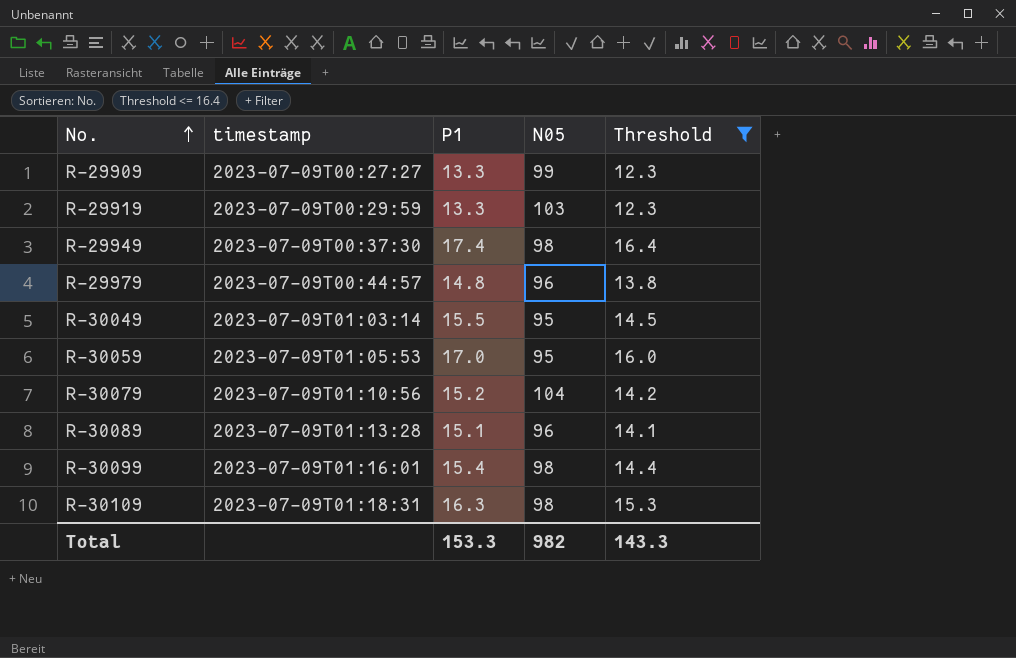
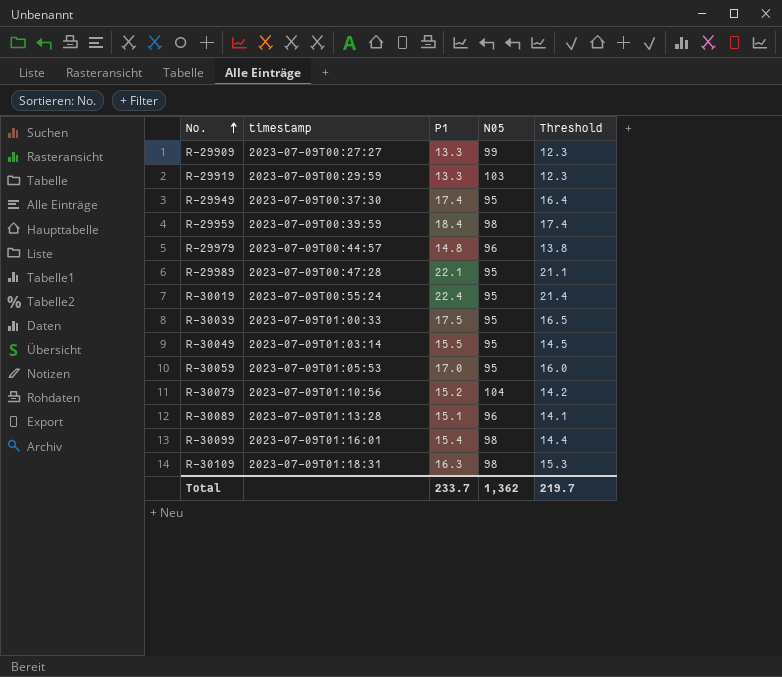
filter: Threshold <= 16.4 -> none
R-29949 | N05: 98 -> 95
Total | P1: 153.3 -> 233.7
Total | N05: 982 -> 1,362
Total | Threshold: 143.3 -> 219.7

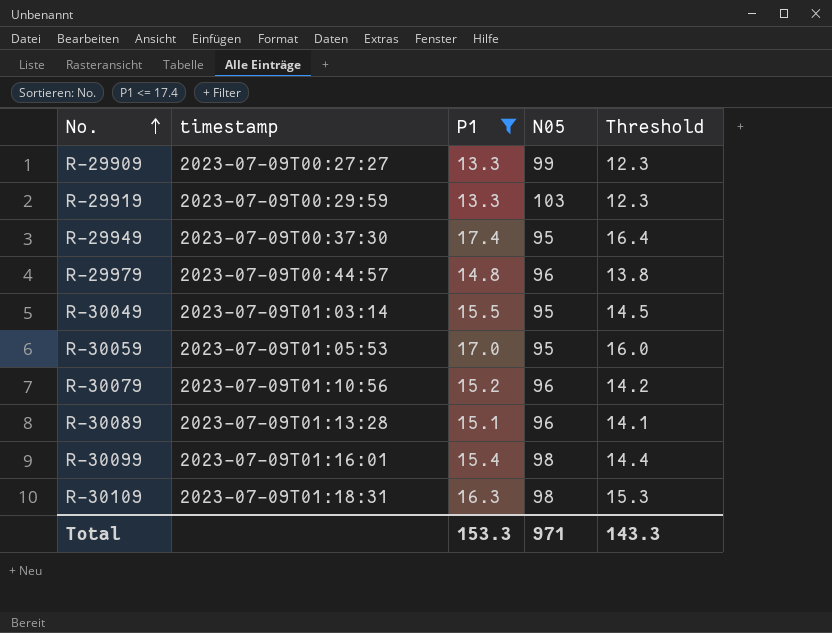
filter: none -> P1 <= 17.4
R-30079 | N05: 104 -> 96
Total | P1: 233.7 -> 153.3
Total | N05: 1,362 -> 971
Total | Threshold: 219.7 -> 143.3

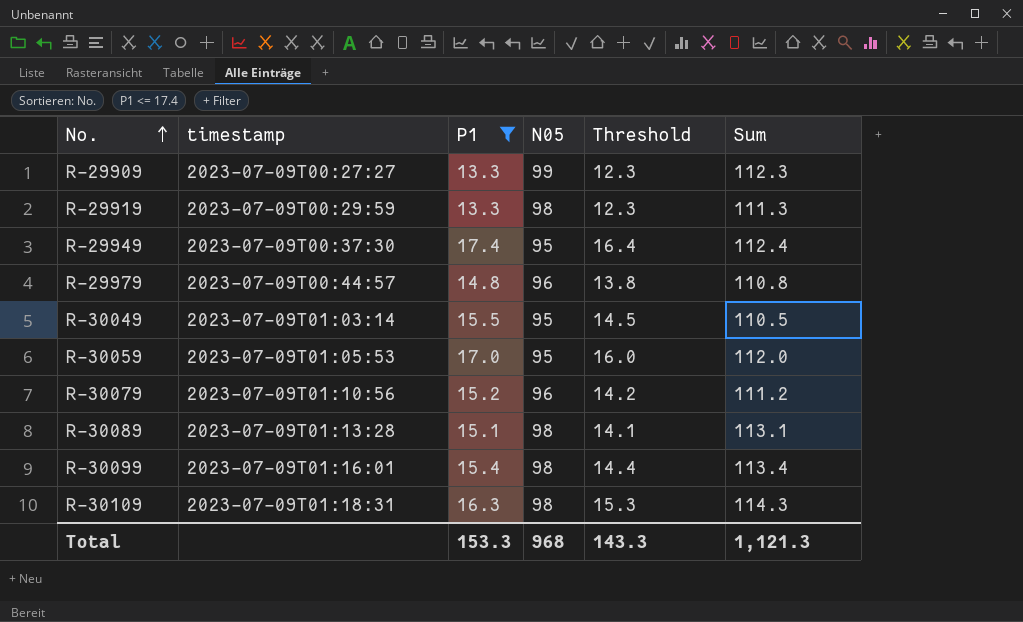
column Sum | formula: none -> [P1] + [N05]
R-29919 | N05: 103 -> 98
R-30089 | N05: 96 -> 98
Total | N05: 971 -> 968

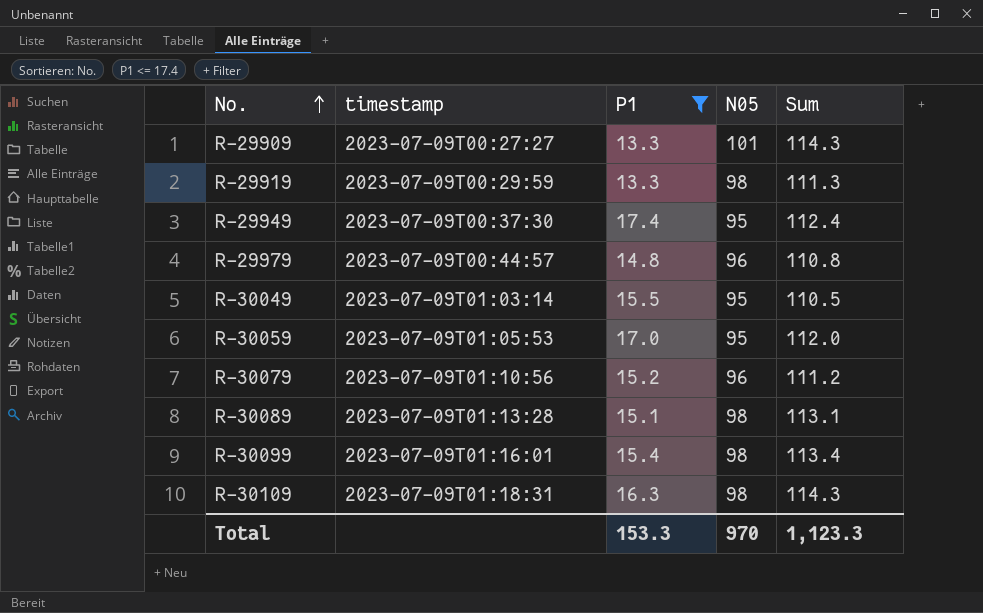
column Threshold | formula: [P1] - 1 -> none
R-29909 | N05: 99 -> 101
R-29909 | Sum: 112.3 -> 114.3
Total | N05: 968 -> 970
Total | Sum: 1,121.3 -> 1,123.3

